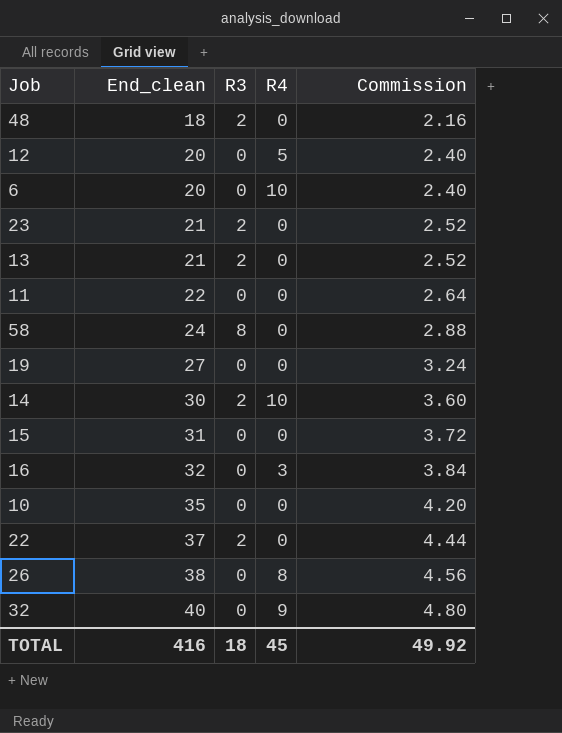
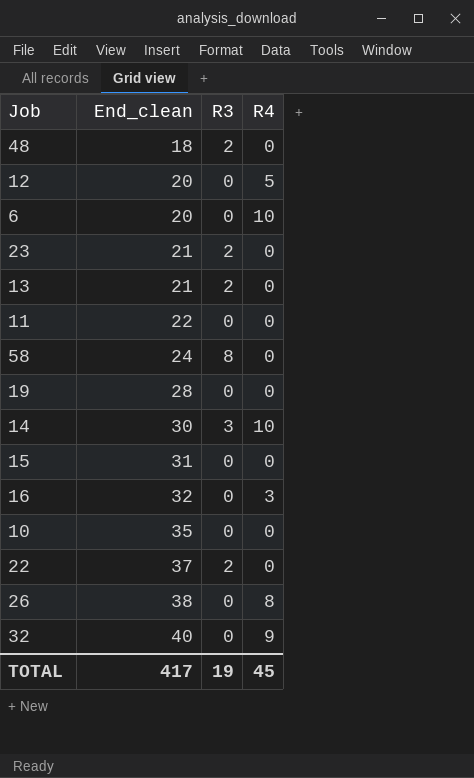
column Commission | formula: [End_clean] * 0.12 -> none
19 | End_clean: 27 -> 28
14 | R3: 2 -> 3
TOTAL | End_clean: 416 -> 417
TOTAL | R3: 18 -> 19

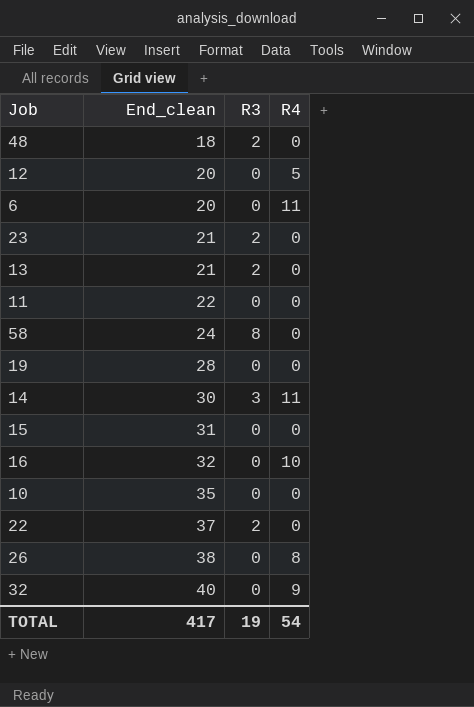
6 | R4: 10 -> 11
14 | R4: 10 -> 11
16 | R4: 3 -> 10
TOTAL | R4: 45 -> 54

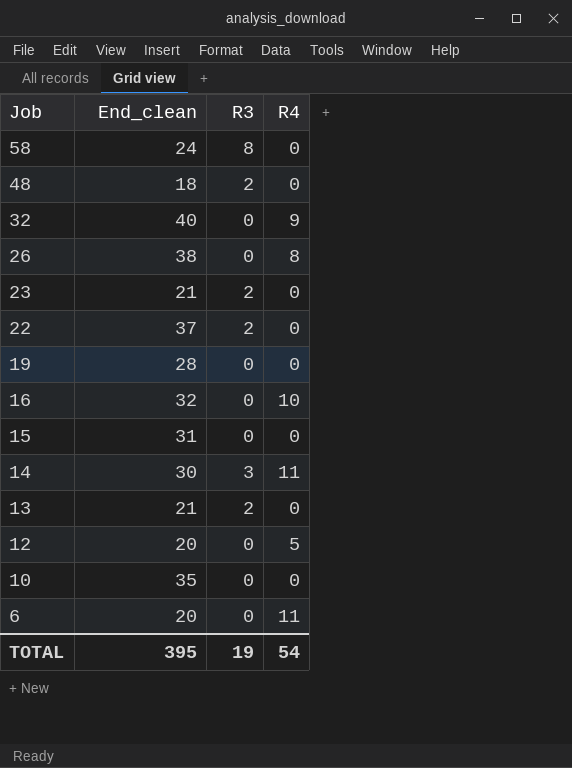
row order: End_clean ascending -> Job descending
row 11: 22 | 0 | 0 -> none
TOTAL | End_clean: 417 -> 395

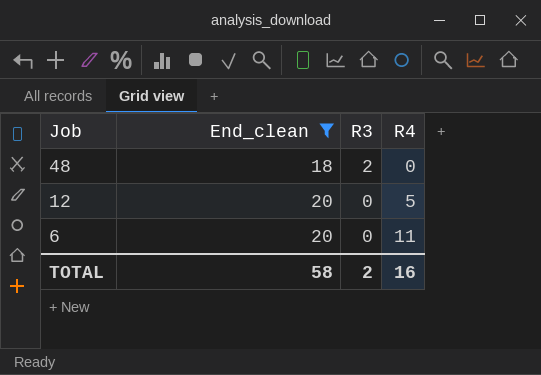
filter: none -> End_clean <= 20
TOTAL | End_clean: 395 -> 58
TOTAL | R3: 19 -> 2
TOTAL | R4: 54 -> 16

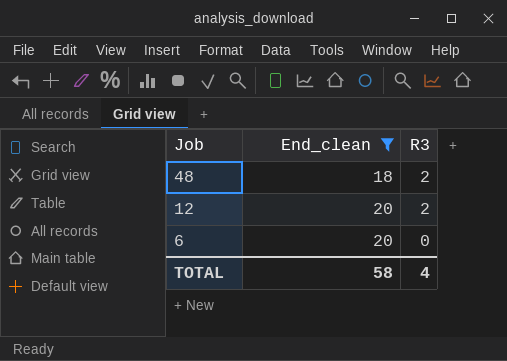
column R4 | position: 4 -> none
12 | R3: 0 -> 2
TOTAL | R3: 2 -> 4

